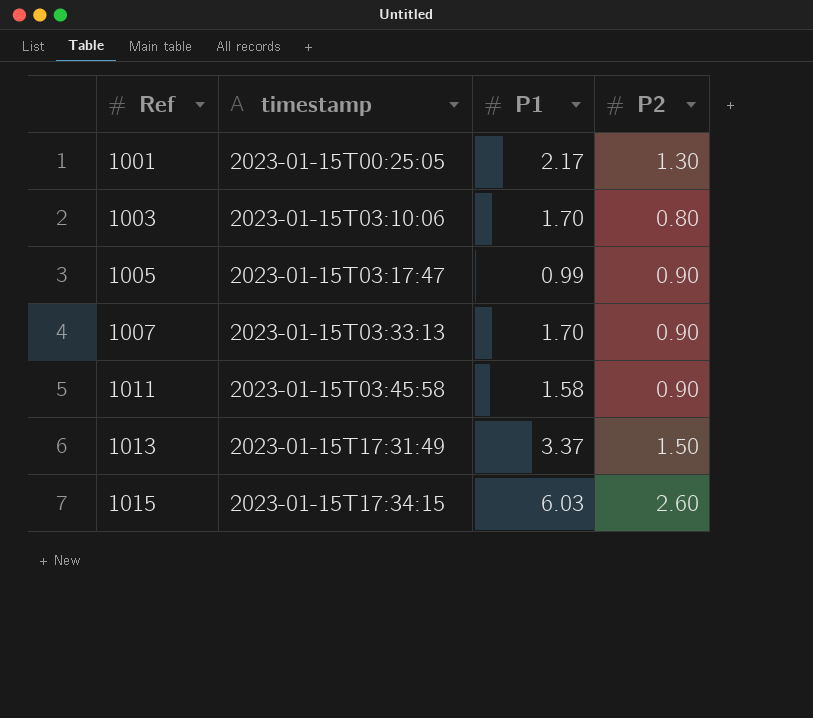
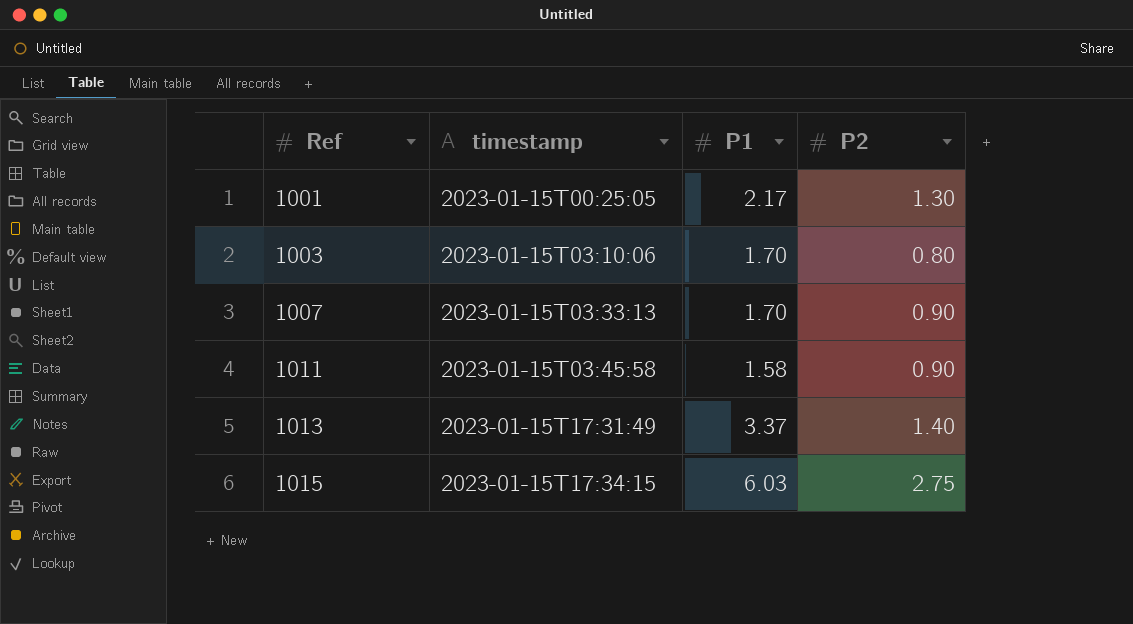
row 1005: 2023-01-15T03:17:47 | 0.99 | 0.90 -> none
1013 | P2: 1.50 -> 1.40
1015 | P2: 2.60 -> 2.75

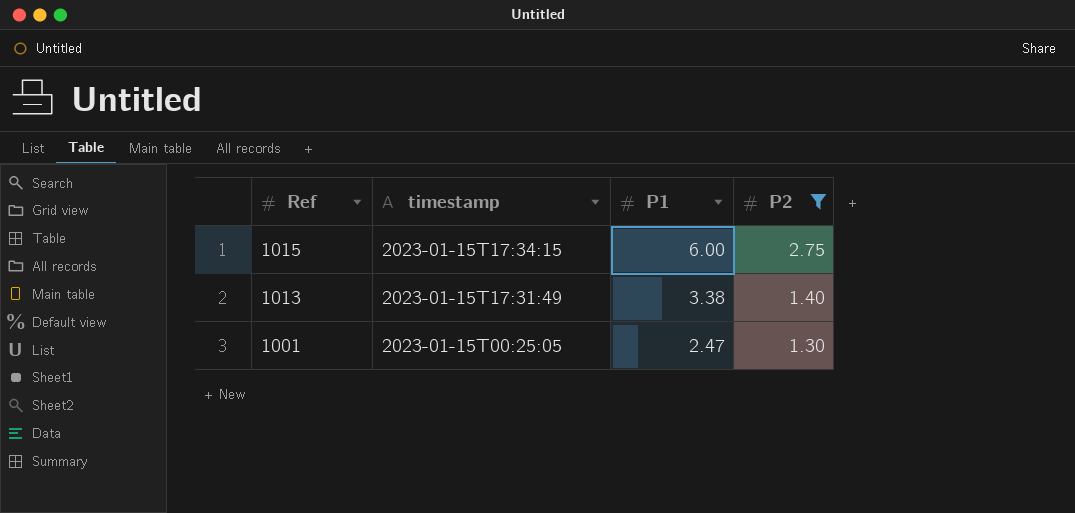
filter: none -> P2 >= 1.30
row order: Ref ascending -> Ref descending
1015 | P1: 6.03 -> 6.00
1013 | P1: 3.37 -> 3.38
1001 | P1: 2.17 -> 2.47

